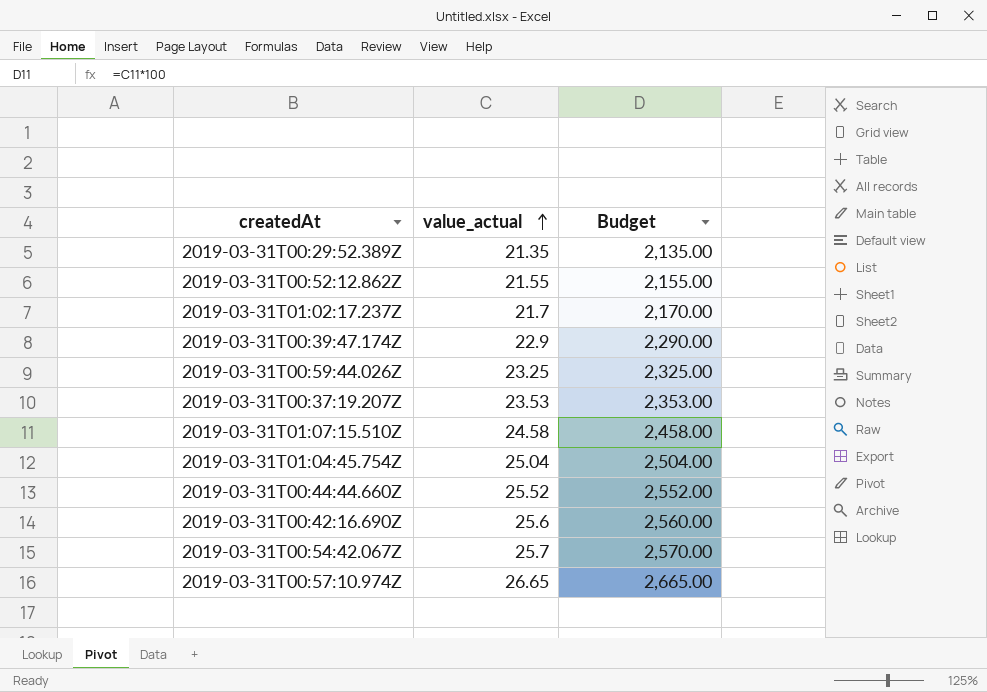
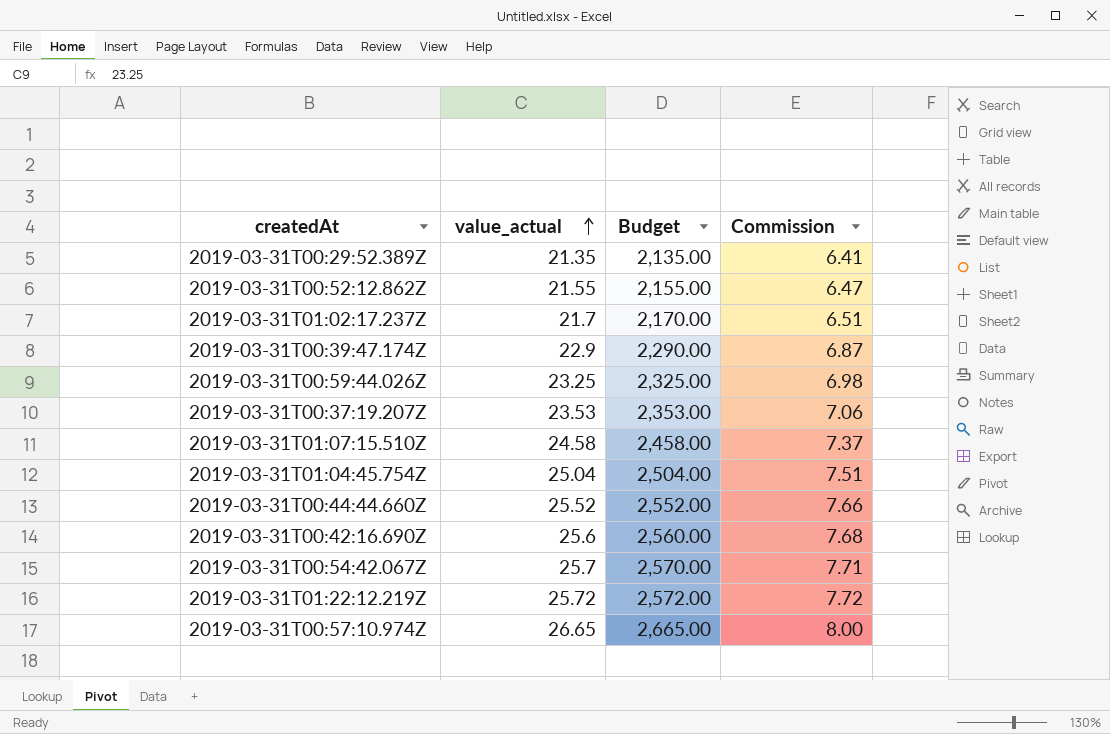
column Commission | formula: none -> [value_actual] * 0.3
row 2019-03-31T01:22:12.219Z: none -> 25.72 | 2,572.00 | 7.72

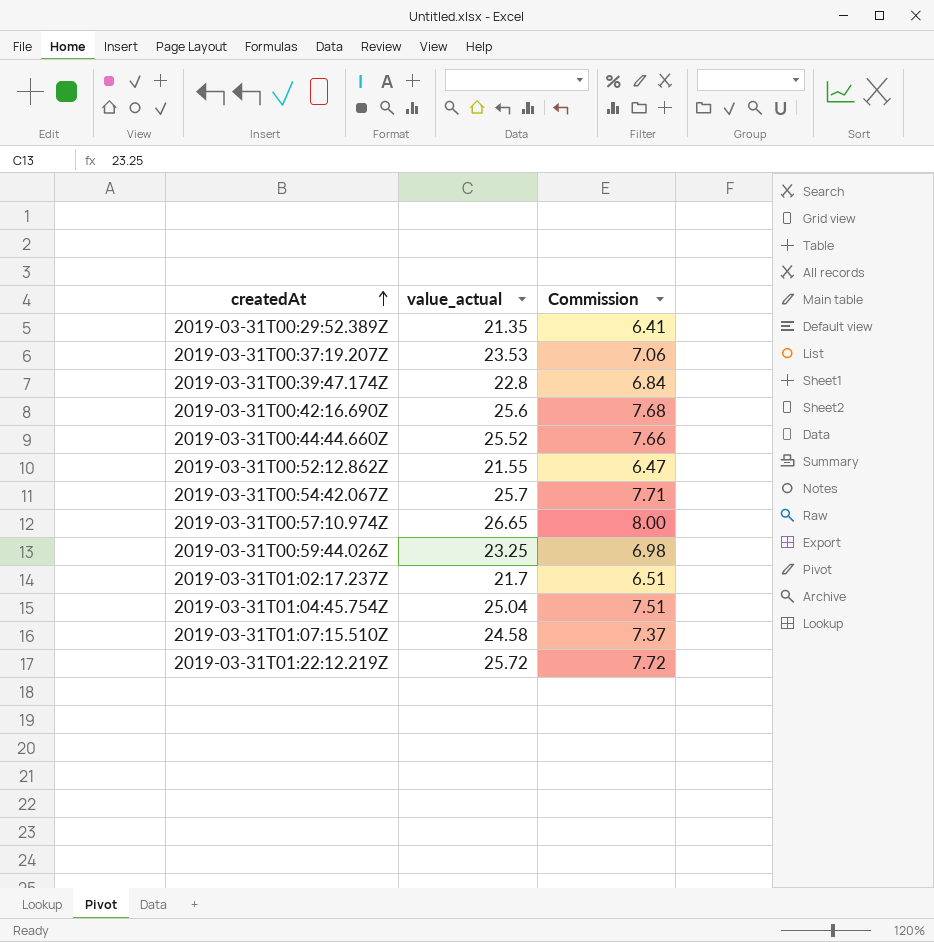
row order: value_actual ascending -> createdAt ascending
column Budget | formula: [value_actual] * 100 -> none
2019-03-31T00:39:47.174Z | value_actual: 22.9 -> 22.8
2019-03-31T00:39:47.174Z | Commission: 6.87 -> 6.84

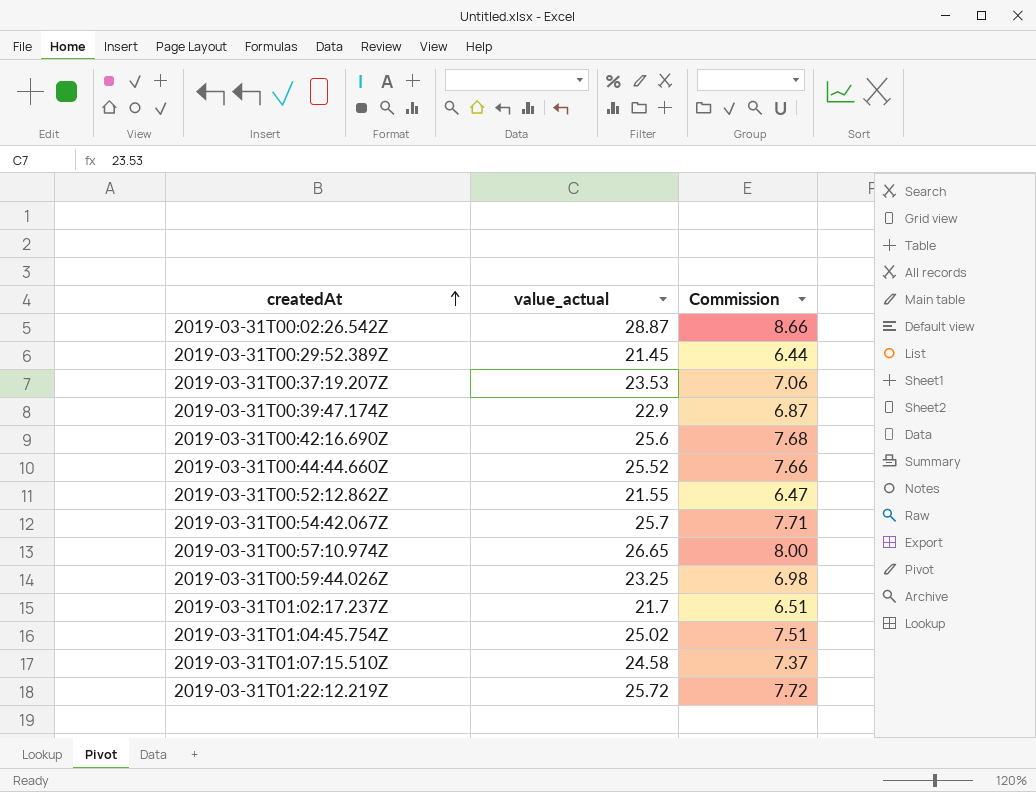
row 2019-03-31T00:02:26.542Z: none -> 28.87 | 8.66
2019-03-31T00:29:52.389Z | value_actual: 21.35 -> 21.45
2019-03-31T00:29:52.389Z | Commission: 6.41 -> 6.44
2019-03-31T00:39:47.174Z | value_actual: 22.8 -> 22.9
2019-03-31T00:39:47.174Z | Commission: 6.84 -> 6.87
2019-03-31T01:04:45.754Z | value_actual: 25.04 -> 25.02

